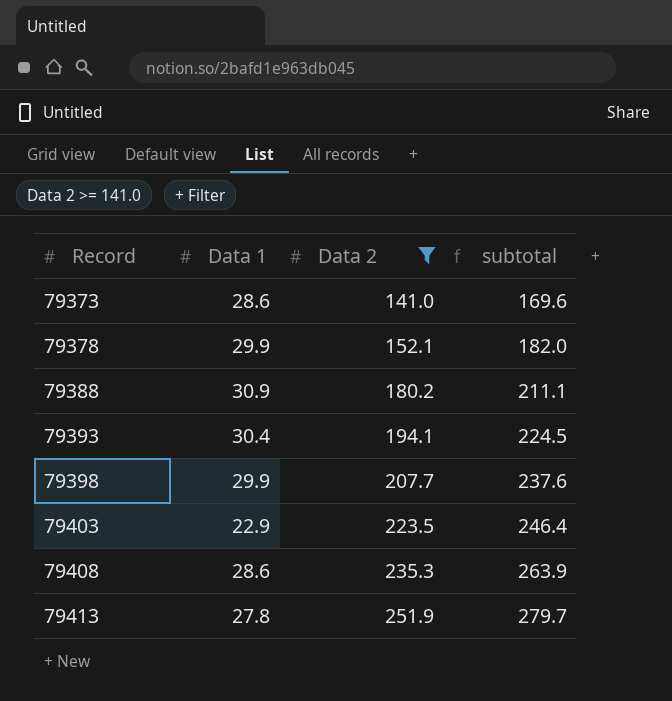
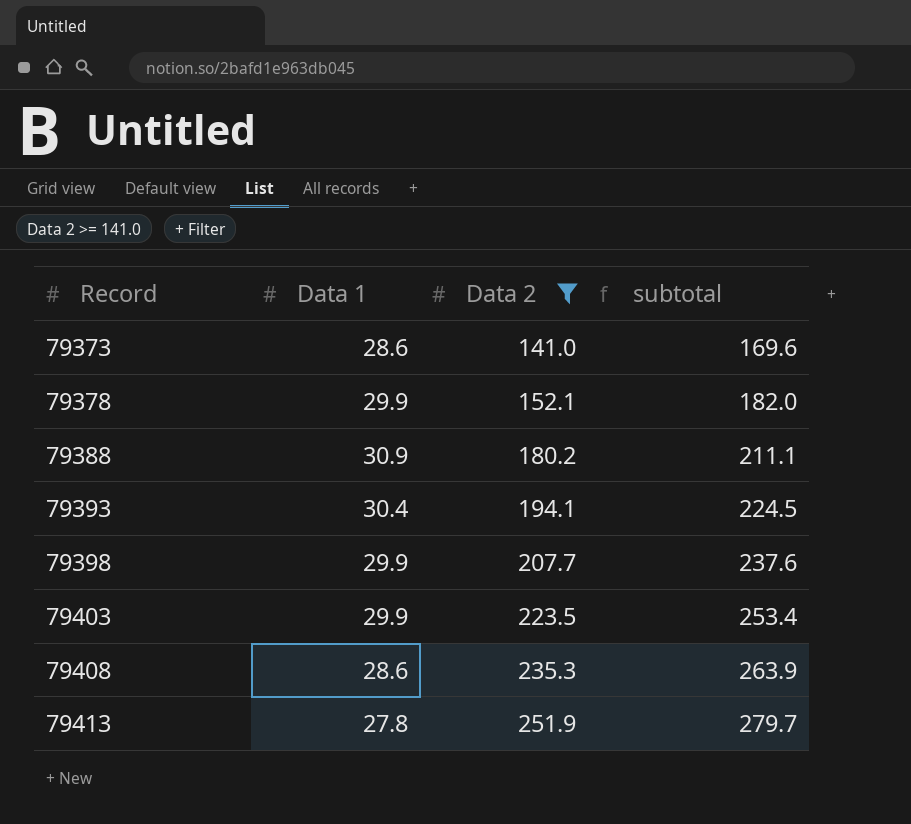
79403 | Data 1: 22.9 -> 29.9
79403 | subtotal: 246.4 -> 253.4

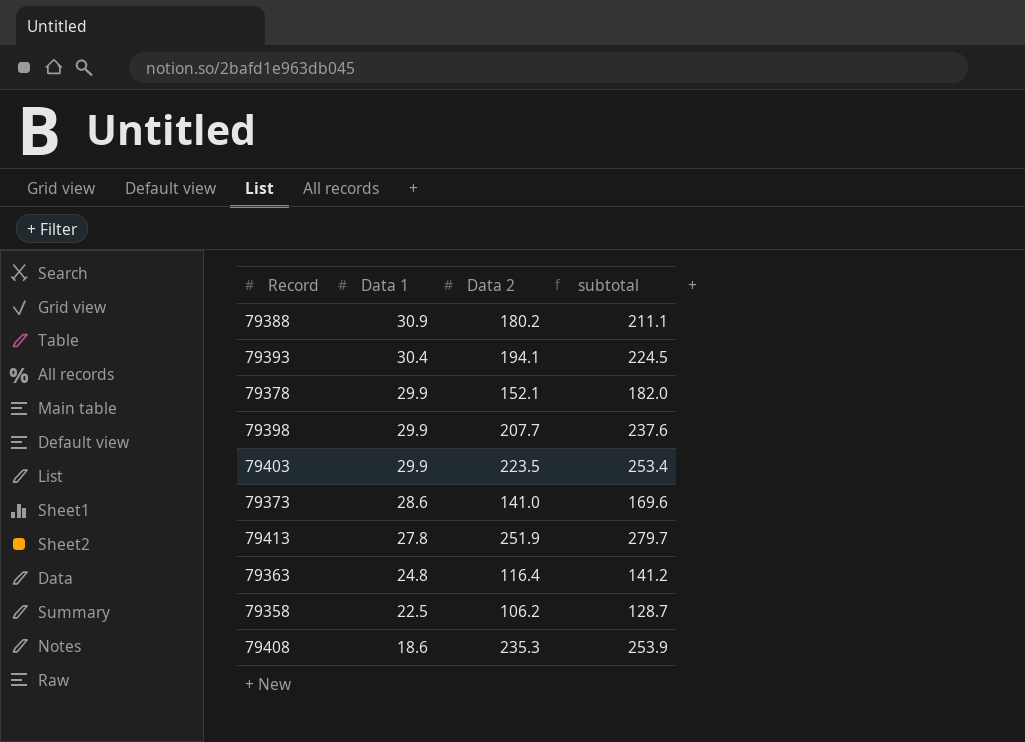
filter: Data 2 >= 141.0 -> none
row order: Record ascending -> Data 1 descending
79408 | Data 1: 28.6 -> 18.6
79408 | subtotal: 263.9 -> 253.9

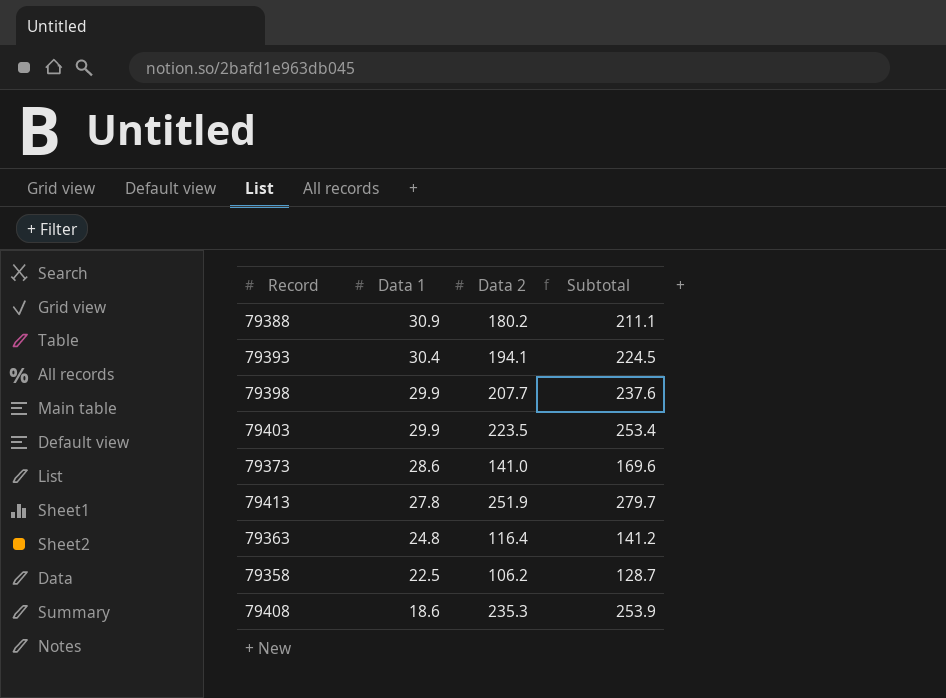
column name: subtotal -> Subtotal
row 79378: 29.9 | 152.1 | 182.0 -> none

